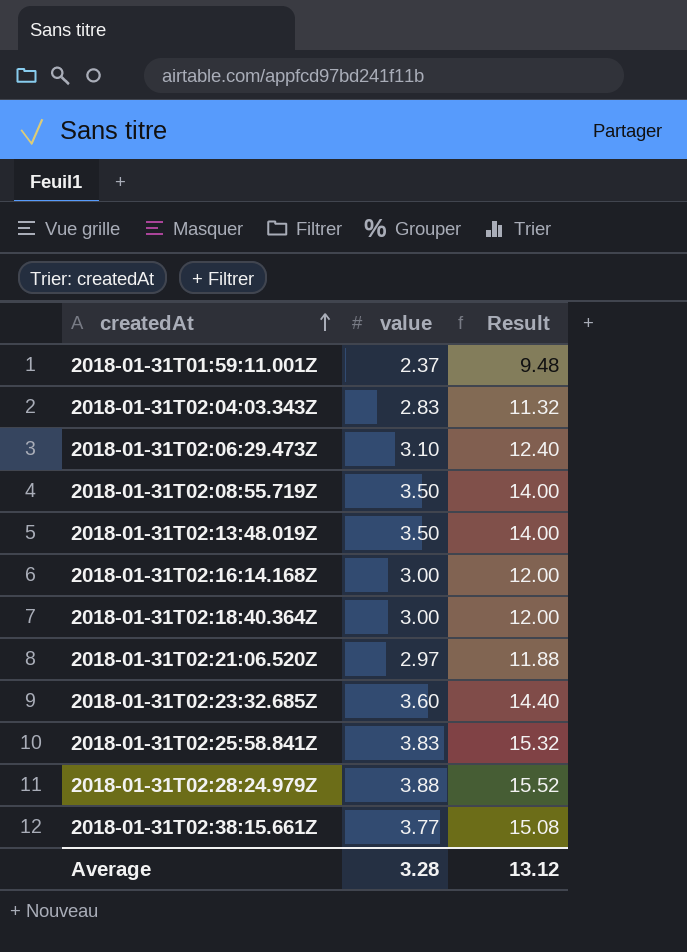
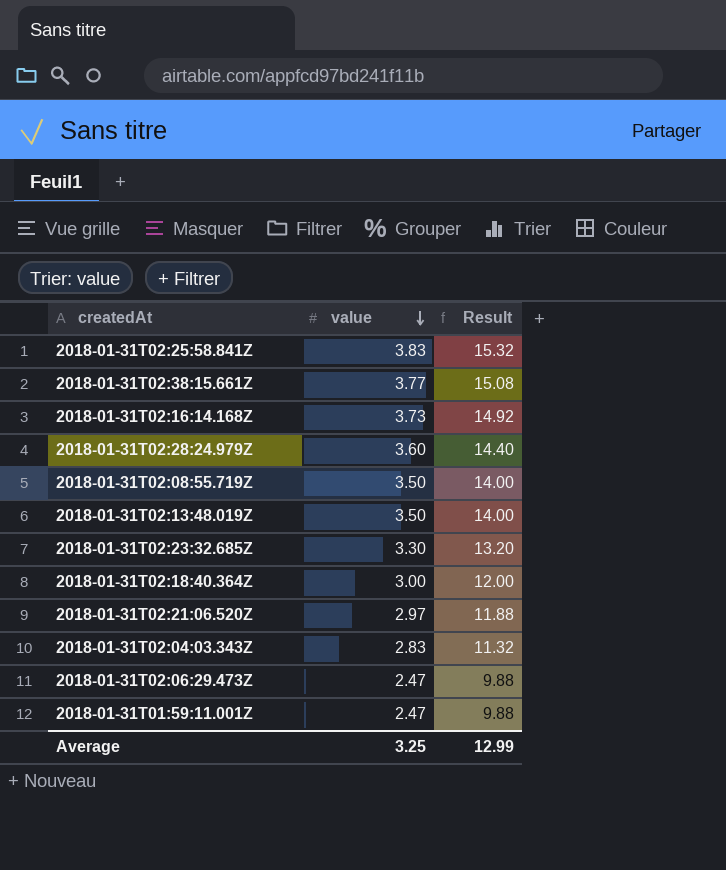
row order: createdAt ascending -> value descending
2018-01-31T02:16:14.168Z | value: 3.00 -> 3.73
2018-01-31T02:16:14.168Z | Result: 12.00 -> 14.92
2018-01-31T02:28:24.979Z | value: 3.88 -> 3.60
2018-01-31T02:28:24.979Z | Result: 15.52 -> 14.40
2018-01-31T02:23:32.685Z | value: 3.60 -> 3.30
2018-01-31T02:23:32.685Z | Result: 14.40 -> 13.20
2018-01-31T02:06:29.473Z | value: 3.10 -> 2.47
2018-01-31T02:06:29.473Z | Result: 12.40 -> 9.88
2018-01-31T01:59:11.001Z | value: 2.37 -> 2.47
2018-01-31T01:59:11.001Z | Result: 9.48 -> 9.88
Average | value: 3.28 -> 3.25
Average | Result: 13.12 -> 12.99

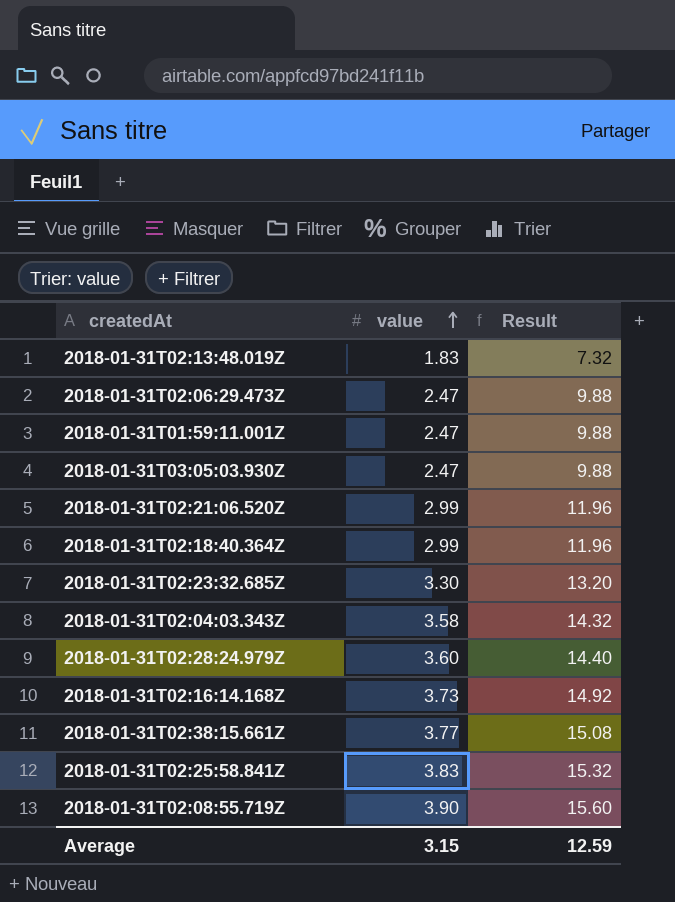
row order: value descending -> value ascending
2018-01-31T02:13:48.019Z | value: 3.50 -> 1.83
2018-01-31T02:13:48.019Z | Result: 14.00 -> 7.32
row 2018-01-31T03:05:03.930Z: none -> 2.47 | 9.88
2018-01-31T02:21:06.520Z | value: 2.97 -> 2.99
2018-01-31T02:21:06.520Z | Result: 11.88 -> 11.96
2018-01-31T02:18:40.364Z | value: 3.00 -> 2.99
2018-01-31T02:18:40.364Z | Result: 12.00 -> 11.96
2018-01-31T02:04:03.343Z | value: 2.83 -> 3.58
2018-01-31T02:04:03.343Z | Result: 11.32 -> 14.32
2018-01-31T02:08:55.719Z | value: 3.50 -> 3.90
2018-01-31T02:08:55.719Z | Result: 14.00 -> 15.60
Average | value: 3.25 -> 3.15
Average | Result: 12.99 -> 12.59

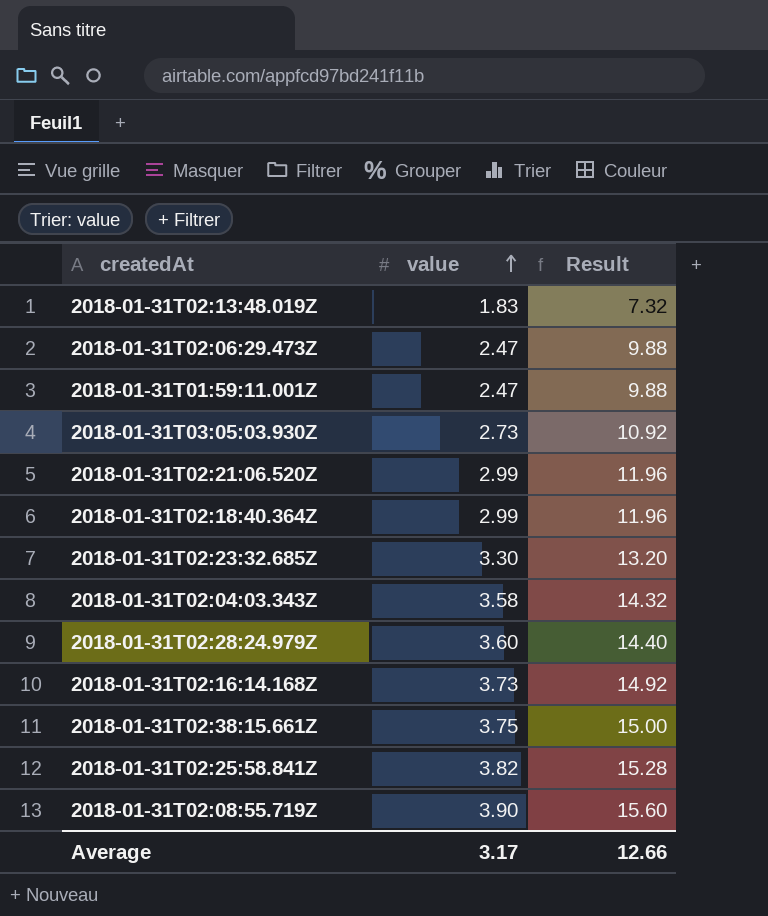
2018-01-31T03:05:03.930Z | value: 2.47 -> 2.73
2018-01-31T03:05:03.930Z | Result: 9.88 -> 10.92
2018-01-31T02:38:15.661Z | value: 3.77 -> 3.75
2018-01-31T02:38:15.661Z | Result: 15.08 -> 15.00
2018-01-31T02:25:58.841Z | value: 3.83 -> 3.82
2018-01-31T02:25:58.841Z | Result: 15.32 -> 15.28
Average | value: 3.15 -> 3.17
Average | Result: 12.59 -> 12.66

